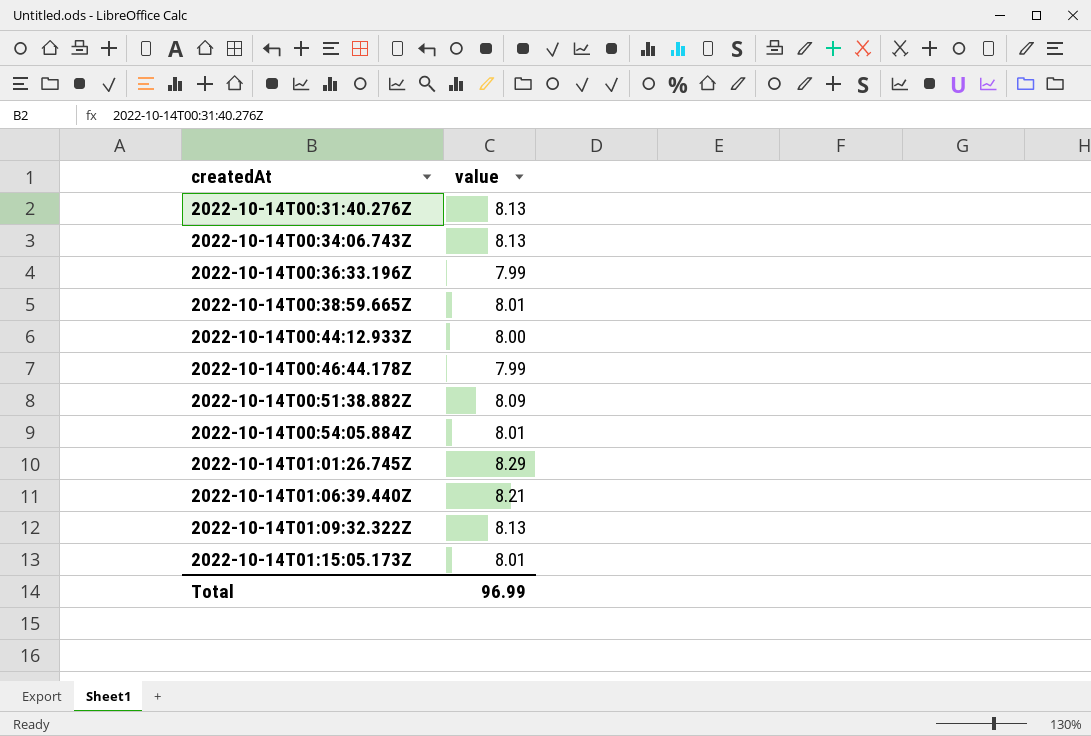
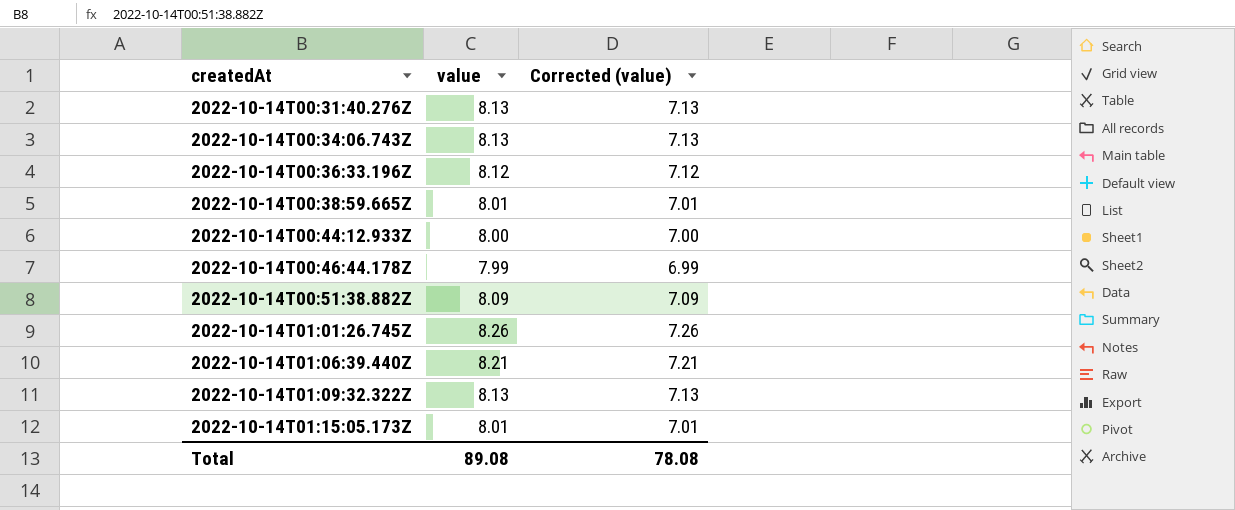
column Corrected (value) | formula: none -> [value] - 1
row 2022-10-14T00:54:05.884Z: 8.01 -> none
2022-10-14T00:36:33.196Z | value: 7.99 -> 8.12
2022-10-14T01:01:26.745Z | value: 8.29 -> 8.26
Total | value: 96.99 -> 89.08

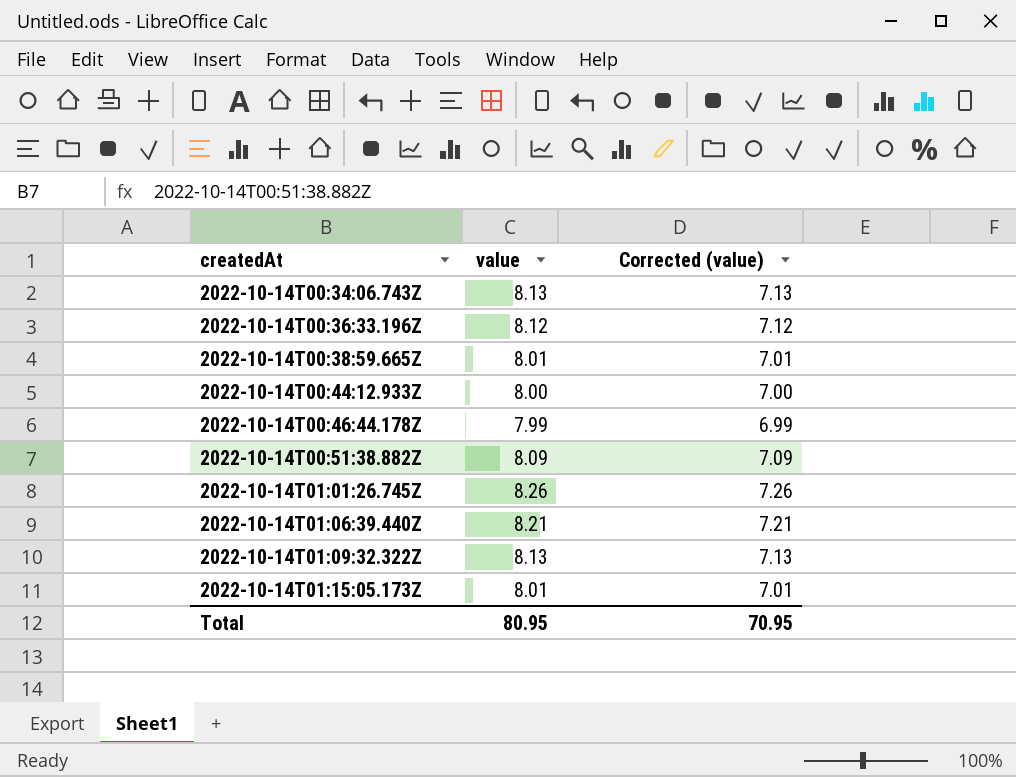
row 2022-10-14T00:31:40.276Z: 8.13 | 7.13 -> none
Total | value: 89.08 -> 80.95
Total | Corrected (value): 78.08 -> 70.95

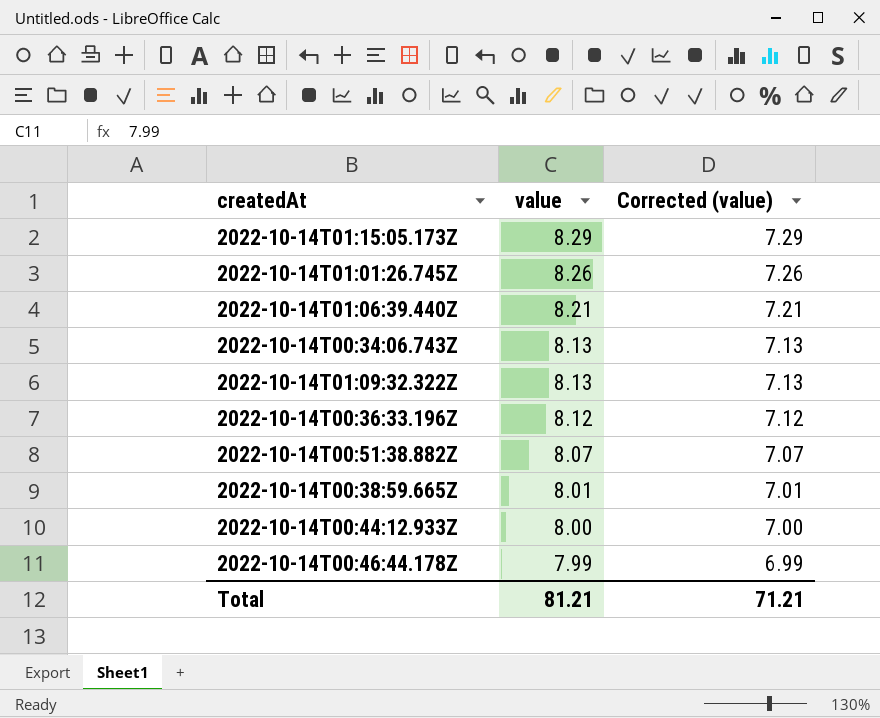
row order: createdAt ascending -> value descending
2022-10-14T01:15:05.173Z | value: 8.01 -> 8.29
2022-10-14T01:15:05.173Z | Corrected (value): 7.01 -> 7.29
2022-10-14T00:51:38.882Z | value: 8.09 -> 8.07
2022-10-14T00:51:38.882Z | Corrected (value): 7.09 -> 7.07
Total | value: 80.95 -> 81.21
Total | Corrected (value): 70.95 -> 71.21

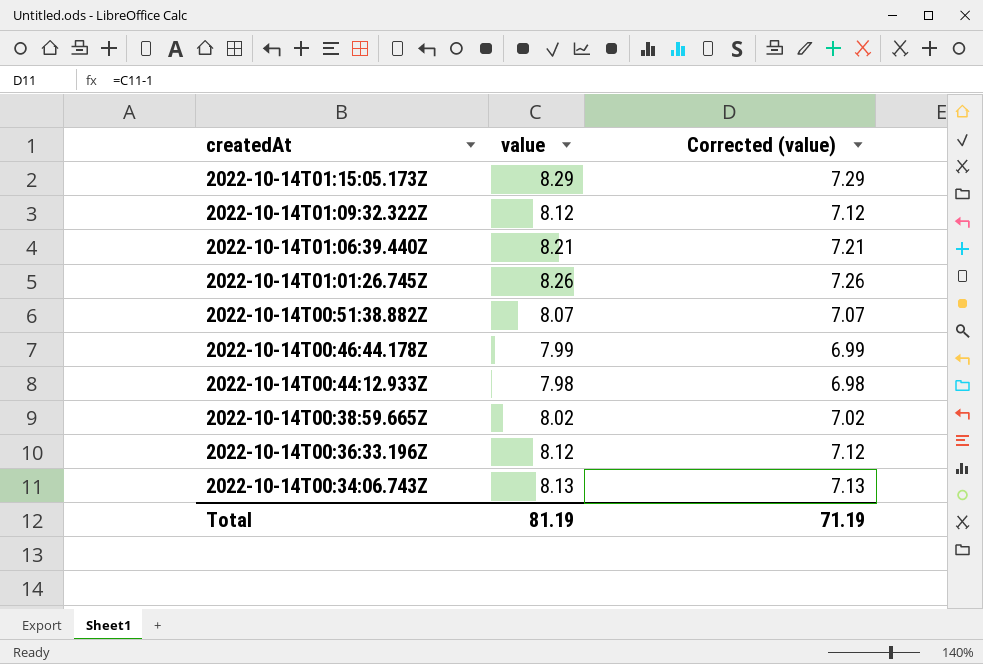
row order: value descending -> createdAt descending
2022-10-14T01:09:32.322Z | value: 8.13 -> 8.12
2022-10-14T01:09:32.322Z | Corrected (value): 7.13 -> 7.12
2022-10-14T00:44:12.933Z | value: 8.00 -> 7.98
2022-10-14T00:44:12.933Z | Corrected (value): 7.00 -> 6.98
2022-10-14T00:38:59.665Z | value: 8.01 -> 8.02
2022-10-14T00:38:59.665Z | Corrected (value): 7.01 -> 7.02
Total | value: 81.21 -> 81.19
Total | Corrected (value): 71.21 -> 71.19

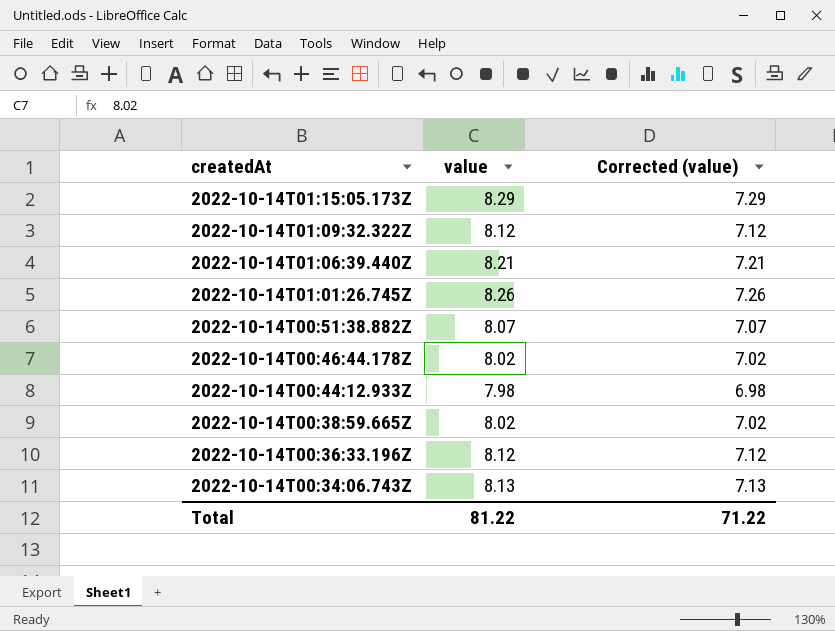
2022-10-14T00:46:44.178Z | value: 7.99 -> 8.02
2022-10-14T00:46:44.178Z | Corrected (value): 6.99 -> 7.02
Total | value: 81.19 -> 81.22
Total | Corrected (value): 71.19 -> 71.22

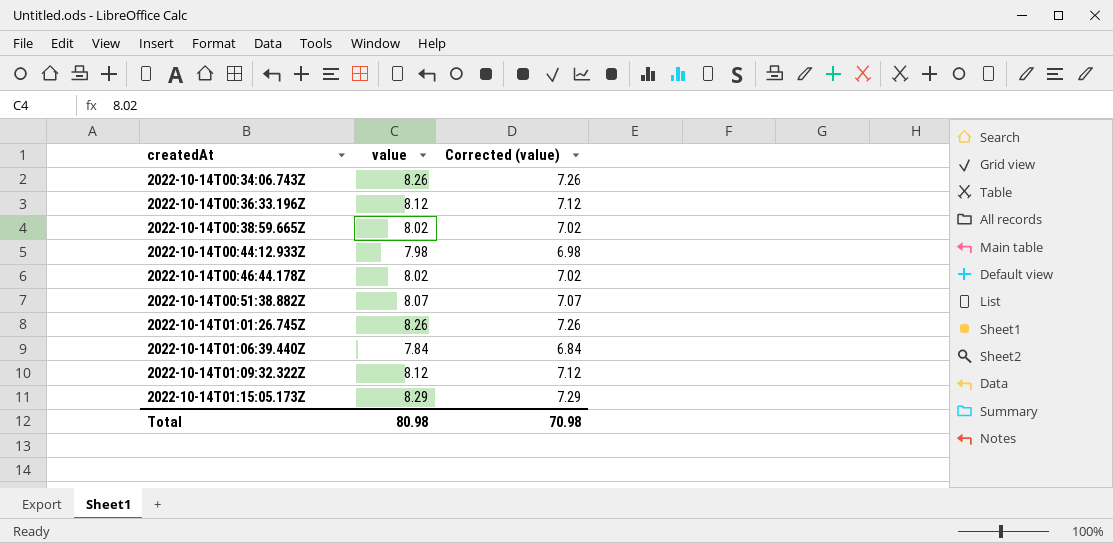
row order: createdAt descending -> createdAt ascending
2022-10-14T00:34:06.743Z | value: 8.13 -> 8.26
2022-10-14T00:34:06.743Z | Corrected (value): 7.13 -> 7.26
2022-10-14T01:06:39.440Z | value: 8.21 -> 7.84
2022-10-14T01:06:39.440Z | Corrected (value): 7.21 -> 6.84
Total | value: 81.22 -> 80.98
Total | Corrected (value): 71.22 -> 70.98

